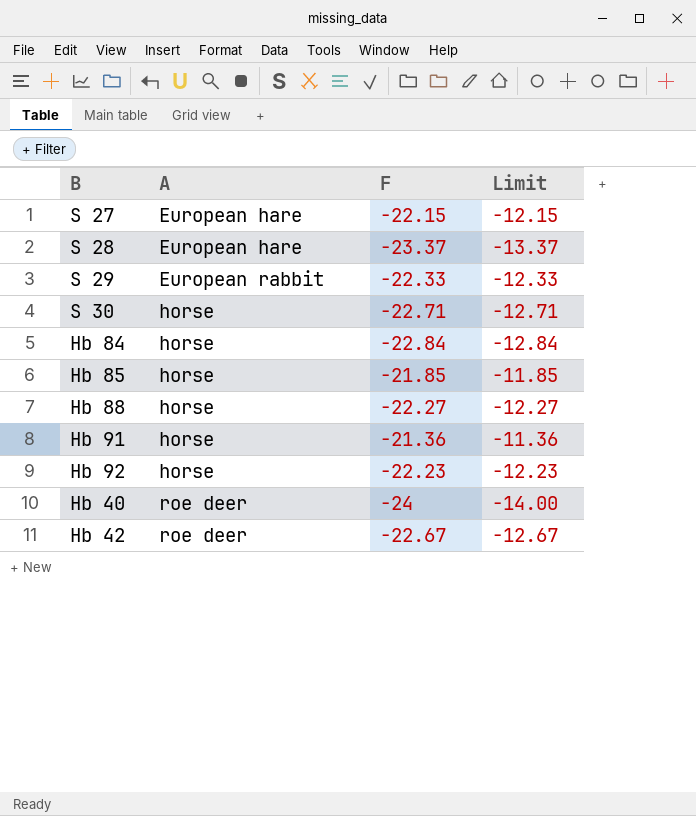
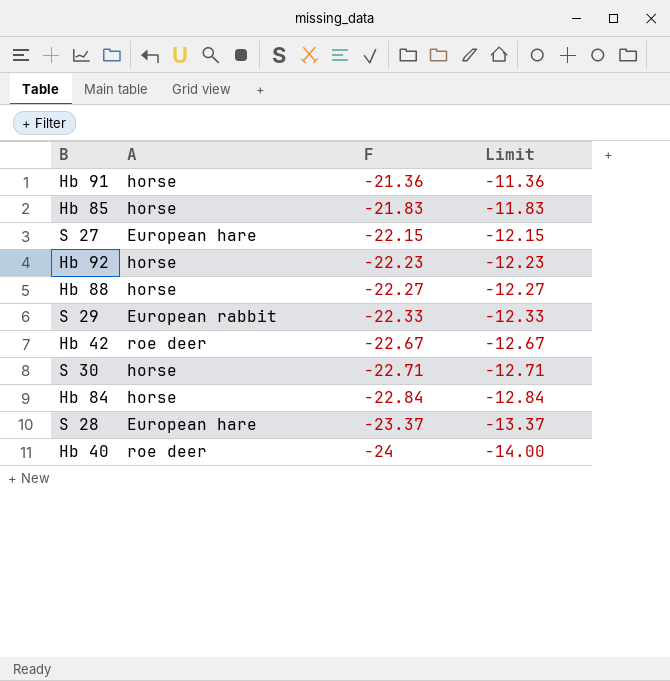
row order: A ascending -> F descending
Hb 85 | F: -21.85 -> -21.83
Hb 85 | Limit: -11.85 -> -11.83

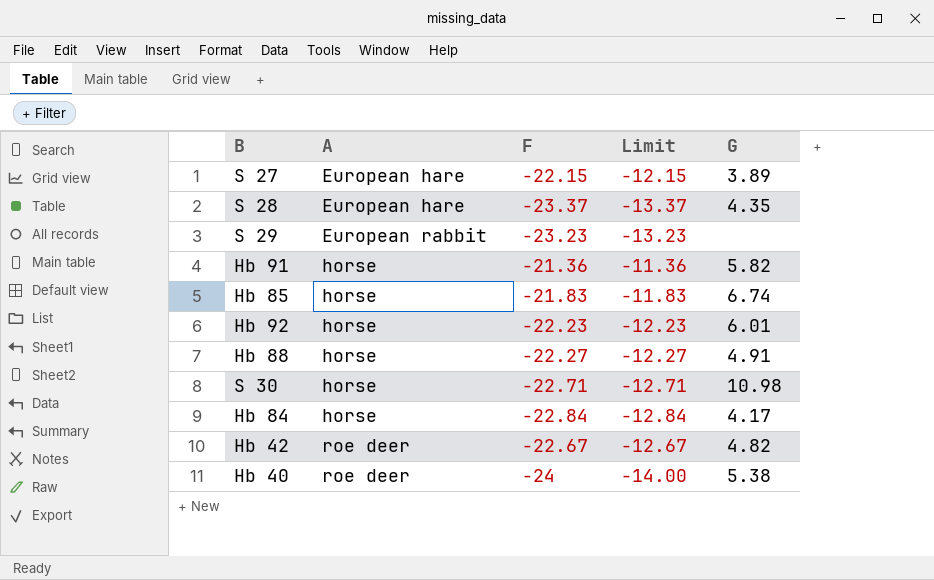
row order: F descending -> A ascending
column G | position: none -> 5
S 29 | F: -22.33 -> -23.23
S 29 | Limit: -12.33 -> -13.23

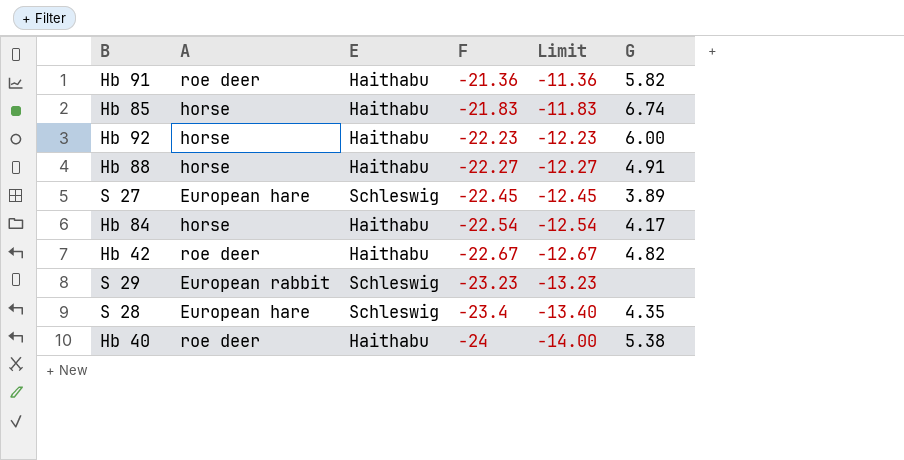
row order: A ascending -> F descending
column E | position: none -> 3
row S 30: horse | -22.71 | -12.71 | 10.98 -> none
Hb 91 | A: horse -> roe deer
Hb 92 | G: 6.01 -> 6.00
S 27 | F: -22.15 -> -22.45
S 27 | Limit: -12.15 -> -12.45
Hb 84 | F: -22.84 -> -22.54
Hb 84 | Limit: -12.84 -> -12.54
S 28 | F: -23.37 -> -23.4
S 28 | Limit: -13.37 -> -13.40

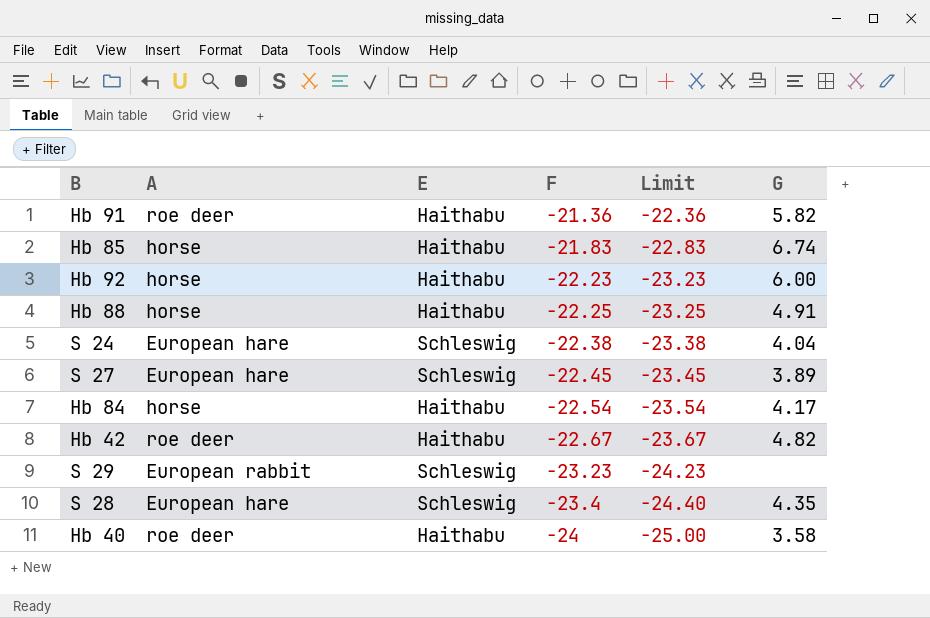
column Limit | formula: [F] + 10 -> [F] - 1
Hb 88 | F: -22.27 -> -22.25
row S 24: none -> European hare | Schleswig | -22.38 | -23.38 | 4.04
Hb 40 | G: 5.38 -> 3.58

